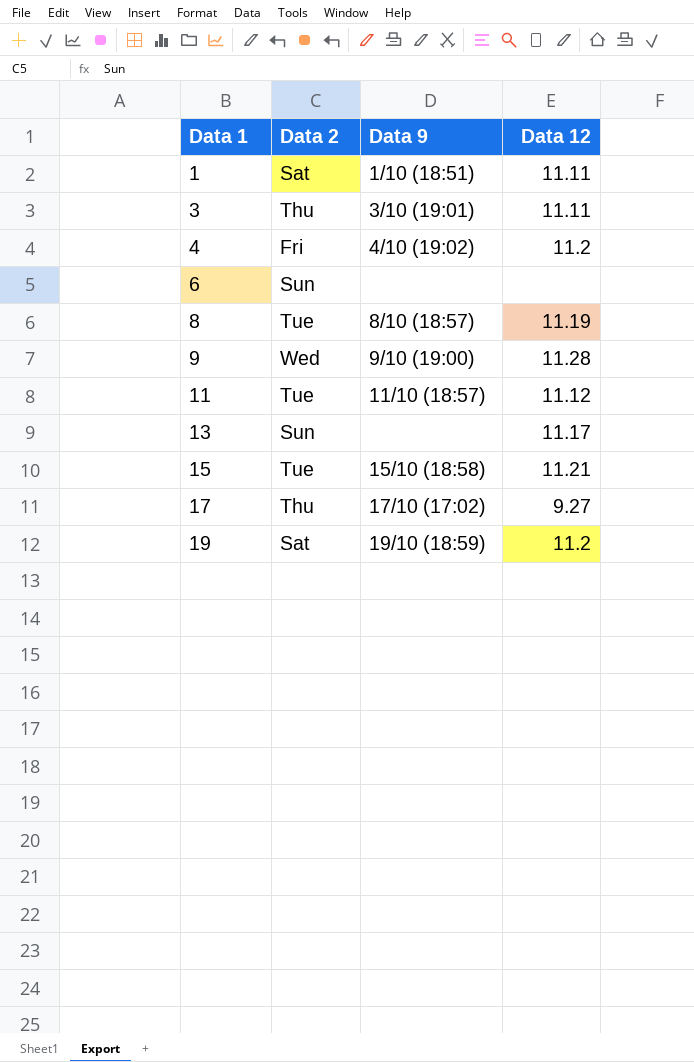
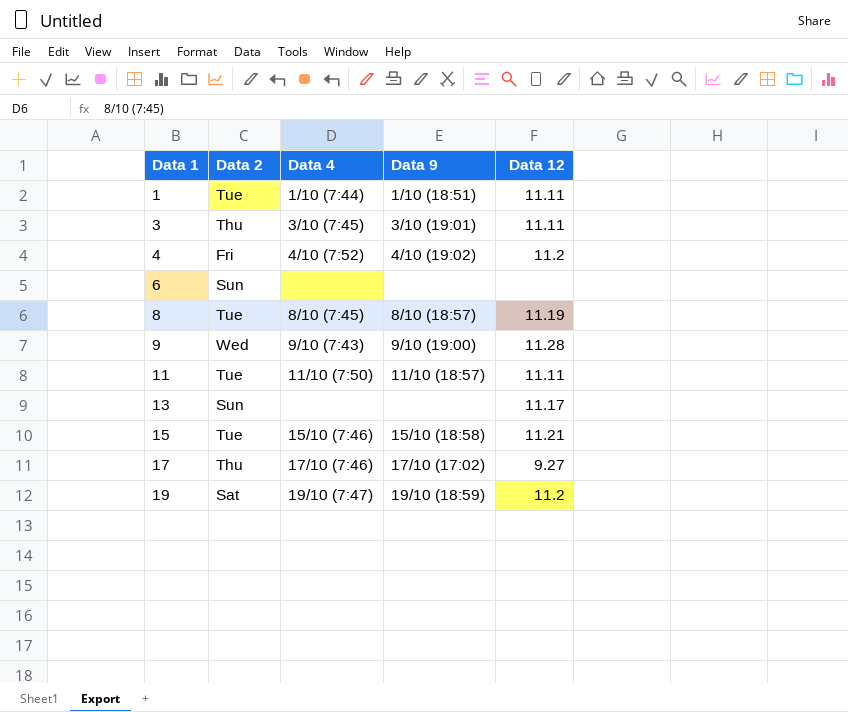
column Data 4 | position: none -> 3
1 | Data 2: Sat -> Tue
11 | Data 12: 11.12 -> 11.11

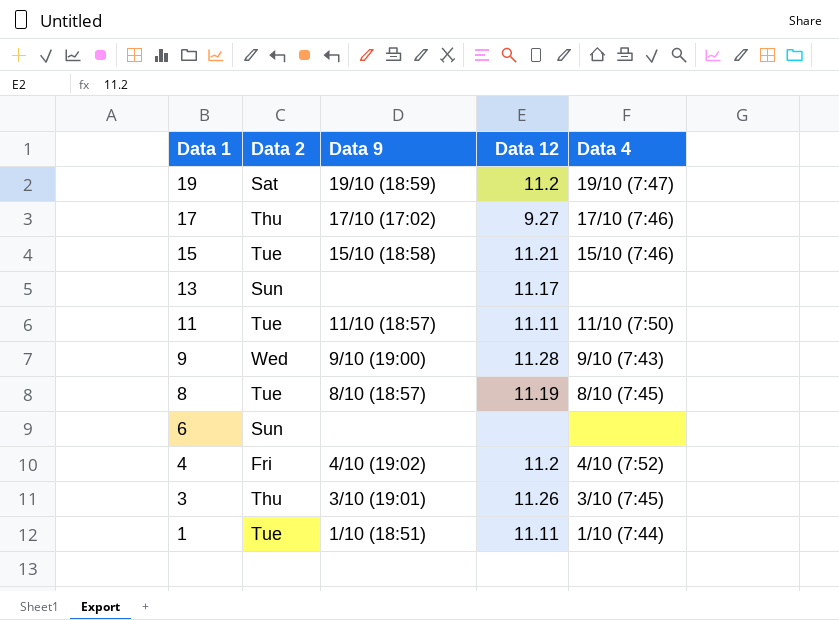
row order: Data 1 ascending -> Data 1 descending
column Data 4 | position: 3 -> 5
3 | Data 12: 11.11 -> 11.26

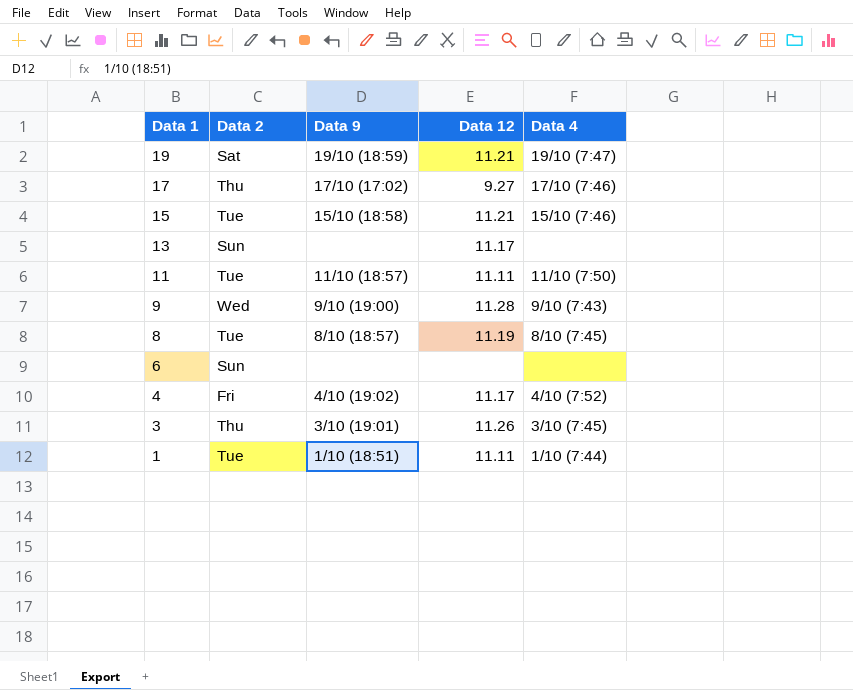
19 | Data 12: 11.2 -> 11.21
4 | Data 12: 11.2 -> 11.17

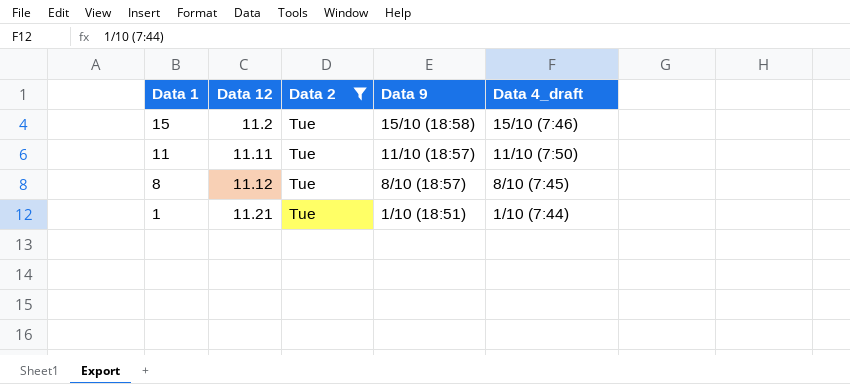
filter: none -> Data 2 = Tue
column Data 12 | position: 4 -> 2
column name: Data 4 -> Data 4_draft
15 | Data 12: 11.21 -> 11.2
8 | Data 12: 11.19 -> 11.12
1 | Data 12: 11.11 -> 11.21

